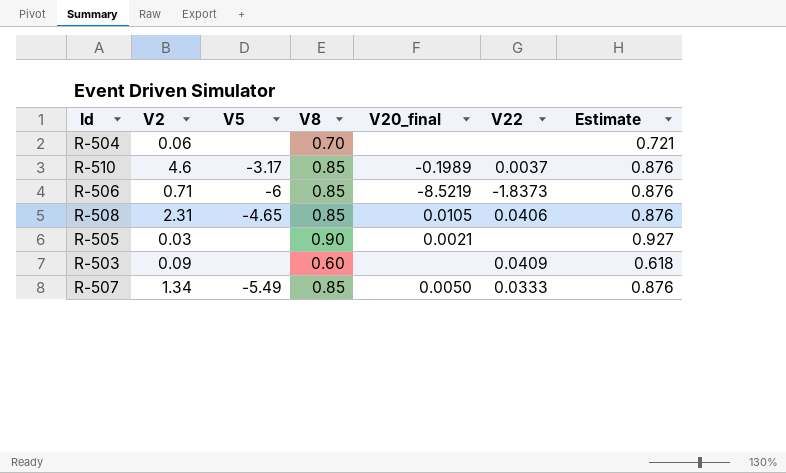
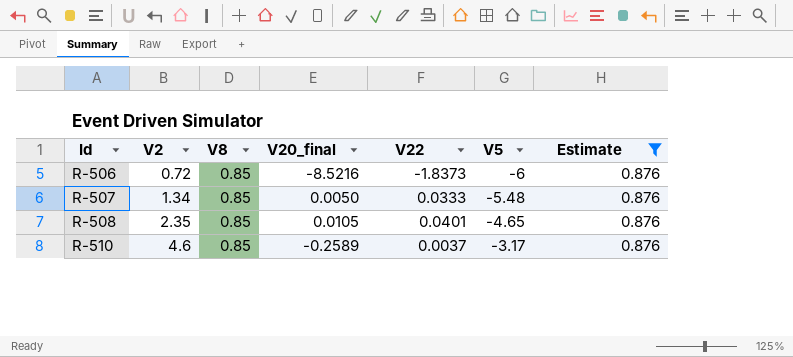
filter: none -> Estimate = 0.876
row order: none -> Id ascending
column V5 | position: 3 -> 6
R-506 | V2: 0.71 -> 0.72
R-506 | V20_final: -8.5219 -> -8.5216
R-507 | V5: -5.49 -> -5.48
R-508 | V2: 2.31 -> 2.35
R-508 | V22: 0.0406 -> 0.0401
R-510 | V20_final: -0.1989 -> -0.2589

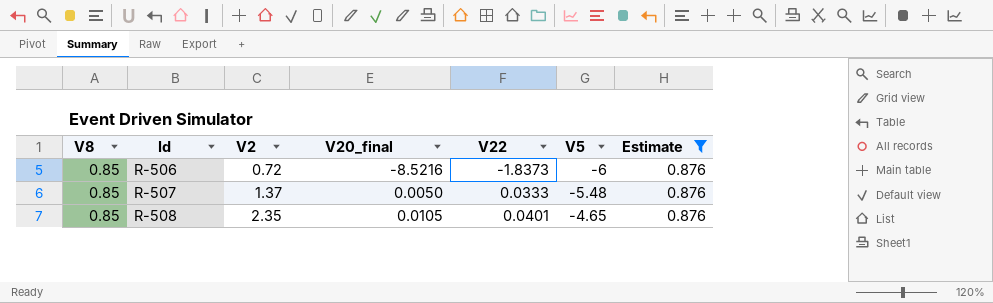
column V8 | position: 3 -> 1
row R-510: 4.6 | 0.85 | -0.2589 | 0.0037 | -3.17 | 0.876 -> none
R-507 | V2: 1.34 -> 1.37

